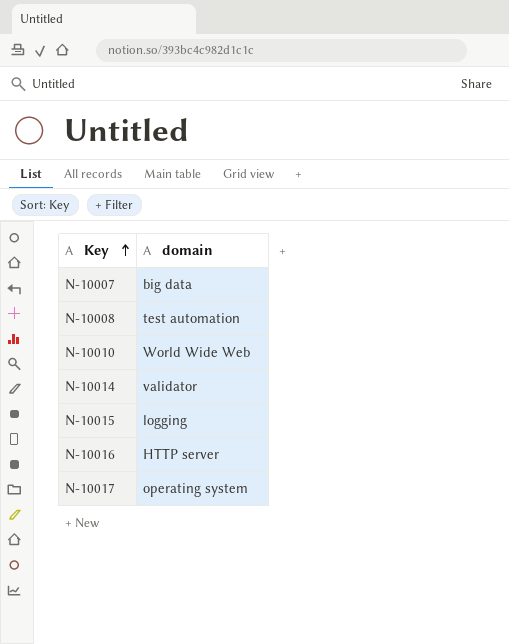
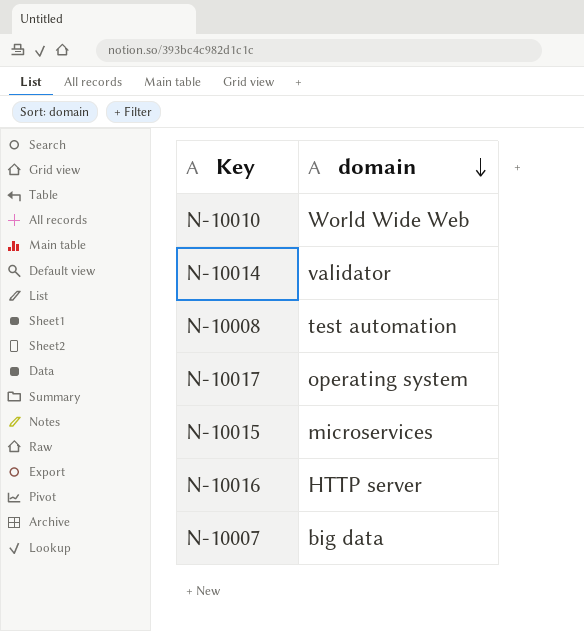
row order: Key ascending -> domain descending
N-10015 | domain: logging -> microservices

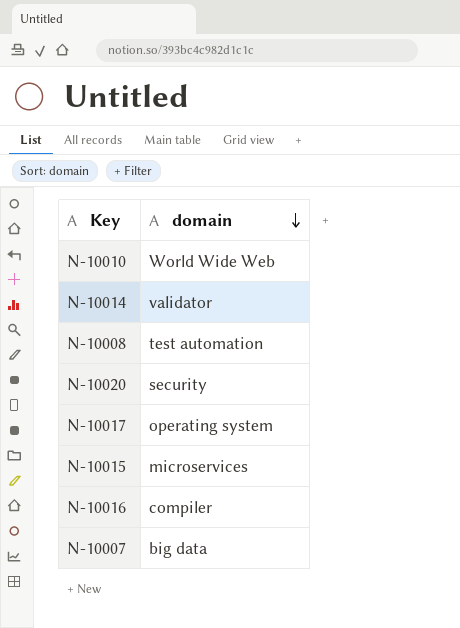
row N-10020: none -> security
N-10016 | domain: HTTP server -> compiler

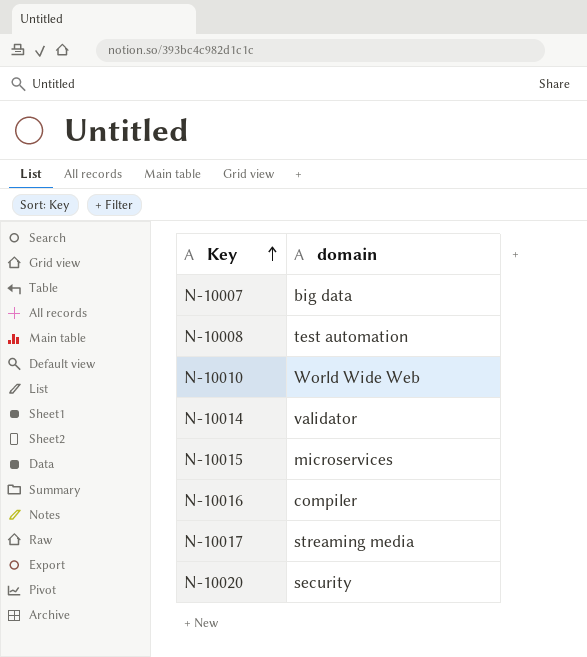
row order: domain descending -> Key ascending
N-10017 | domain: operating system -> streaming media

